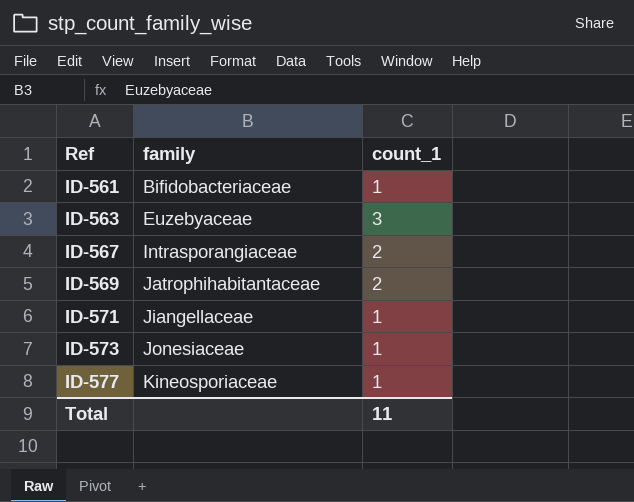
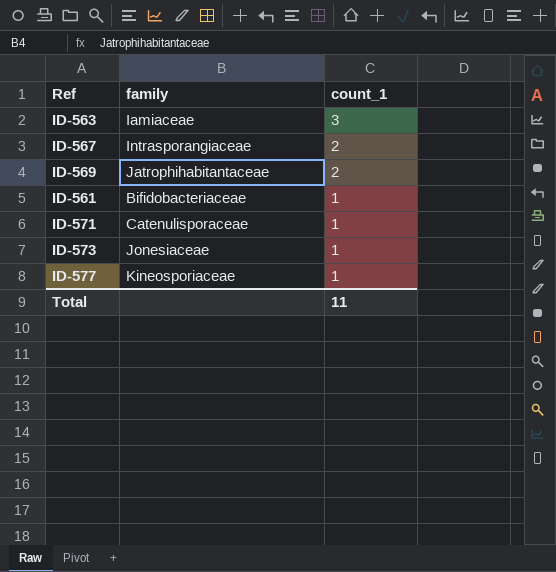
row order: Ref ascending -> count_1 descending
ID-563 | family: Euzebyaceae -> Iamiaceae
ID-571 | family: Jiangellaceae -> Catenulisporaceae

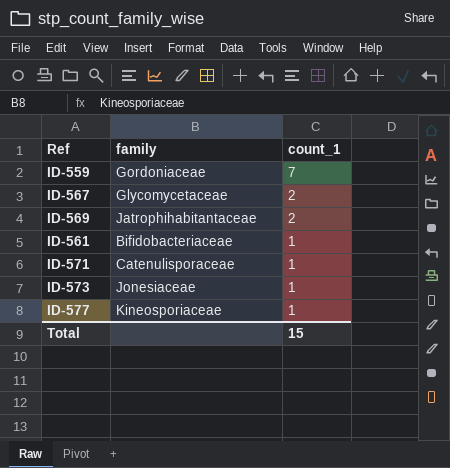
row ID-563: Iamiaceae | 3 -> none
row ID-559: none -> Gordoniaceae | 7
ID-567 | family: Intrasporangiaceae -> Glycomycetaceae
Total | count_1: 11 -> 15

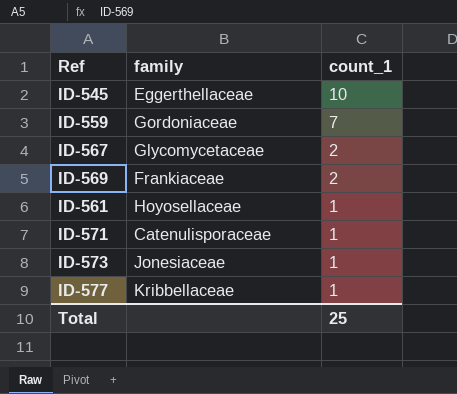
row ID-545: none -> Eggerthellaceae | 10
ID-569 | family: Jatrophihabitantaceae -> Frankiaceae
ID-561 | family: Bifidobacteriaceae -> Hoyosellaceae
ID-577 | family: Kineosporiaceae -> Kribbellaceae
Total | count_1: 15 -> 25

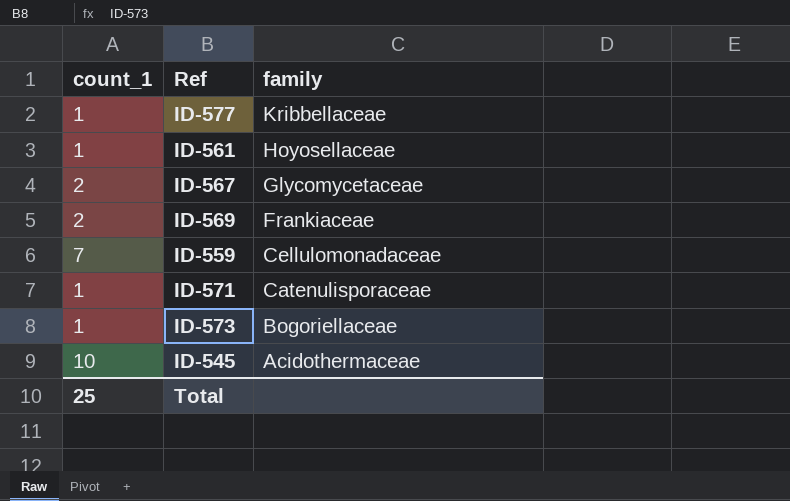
row order: count_1 descending -> family descending
column count_1 | position: 3 -> 1
ID-559 | family: Gordoniaceae -> Cellulomonadaceae
ID-573 | family: Jonesiaceae -> Bogoriellaceae
ID-545 | family: Eggerthellaceae -> Acidothermaceae

